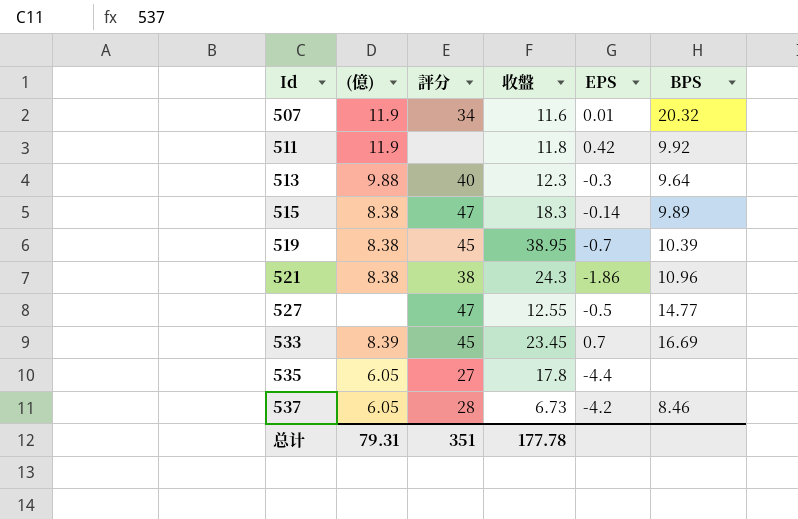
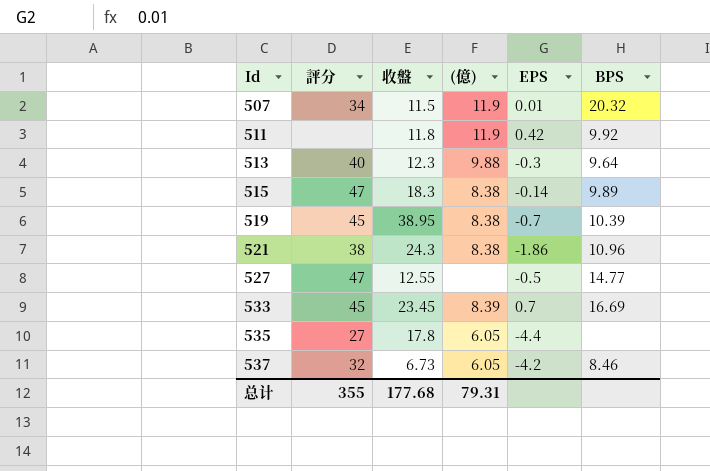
column (億) | position: 2 -> 4
507 | 收盤: 11.6 -> 11.5
537 | 評分: 28 -> 32
总计 | 評分: 351 -> 355
总计 | 收盤: 177.78 -> 177.68

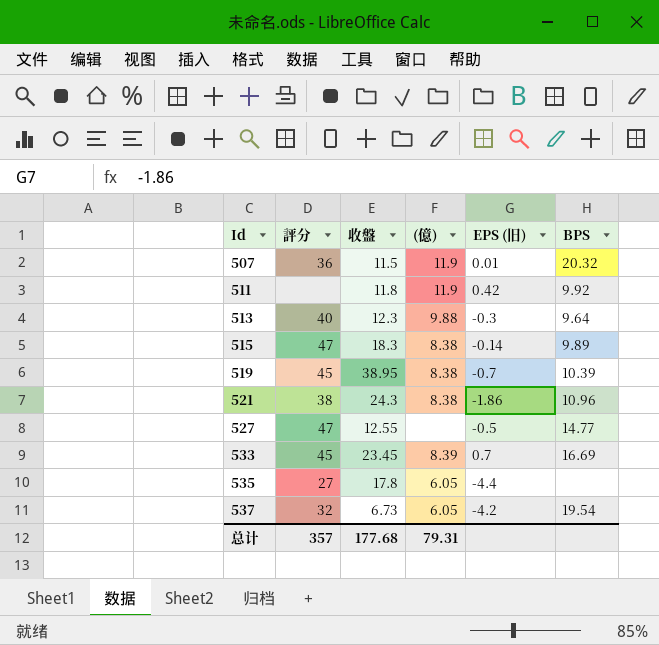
column name: EPS -> EPS (旧)
507 | 評分: 34 -> 36
537 | BPS: 8.46 -> 19.54
总计 | 評分: 355 -> 357

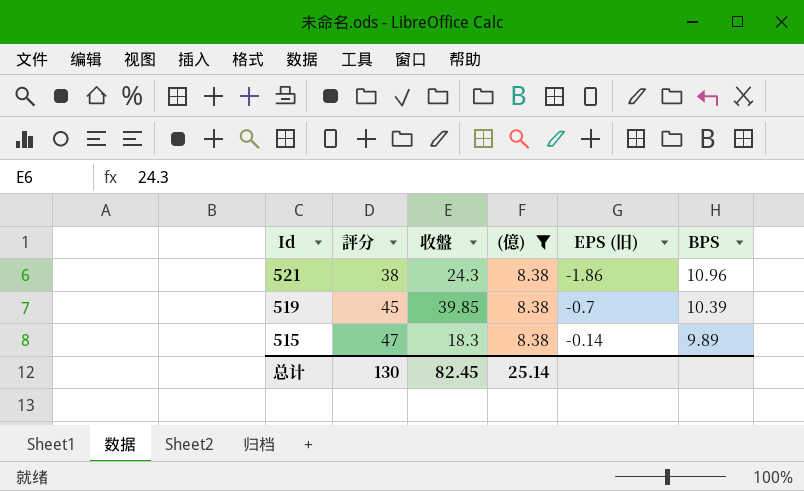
filter: none -> (億) = 8.38
row order: Id ascending -> Id descending
519 | 收盤: 38.95 -> 39.85
总计 | 評分: 357 -> 130
总计 | 收盤: 177.68 -> 82.45
总计 | (億): 79.31 -> 25.14

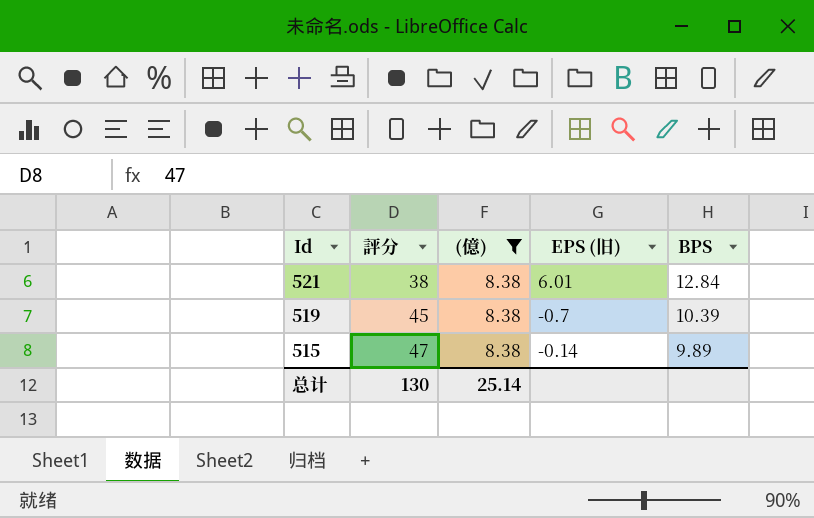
column 收盤 | position: 3 -> none
521 | EPS (旧): -1.86 -> 6.01
521 | BPS: 10.96 -> 12.84

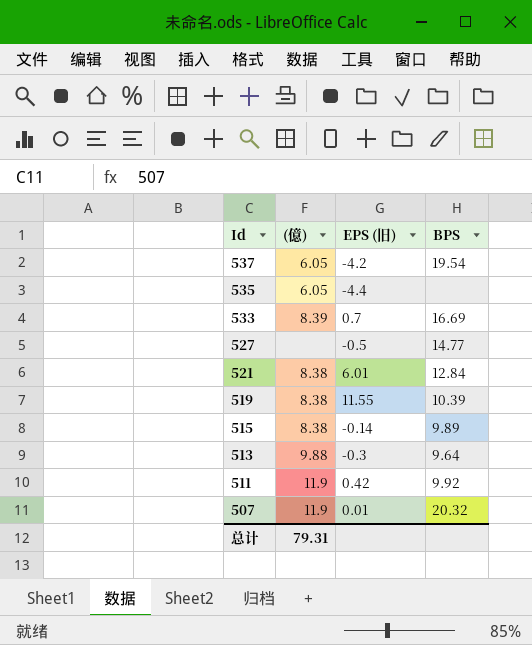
filter: (億) = 8.38 -> none
column 評分 | position: 2 -> none
519 | EPS (旧): -0.7 -> 11.55
总计 | (億): 25.14 -> 79.31

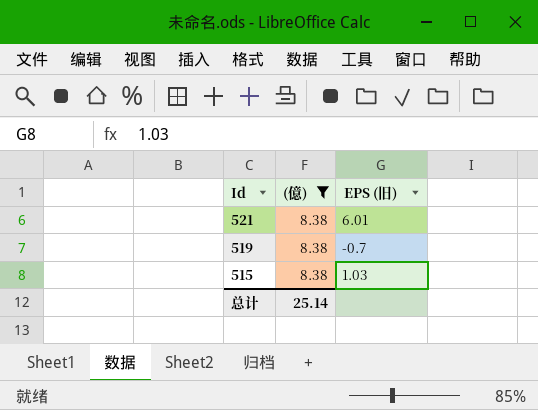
filter: none -> (億) = 8.38
column BPS | position: 4 -> none
519 | EPS (旧): 11.55 -> -0.7
515 | EPS (旧): -0.14 -> 1.03
总计 | (億): 79.31 -> 25.14

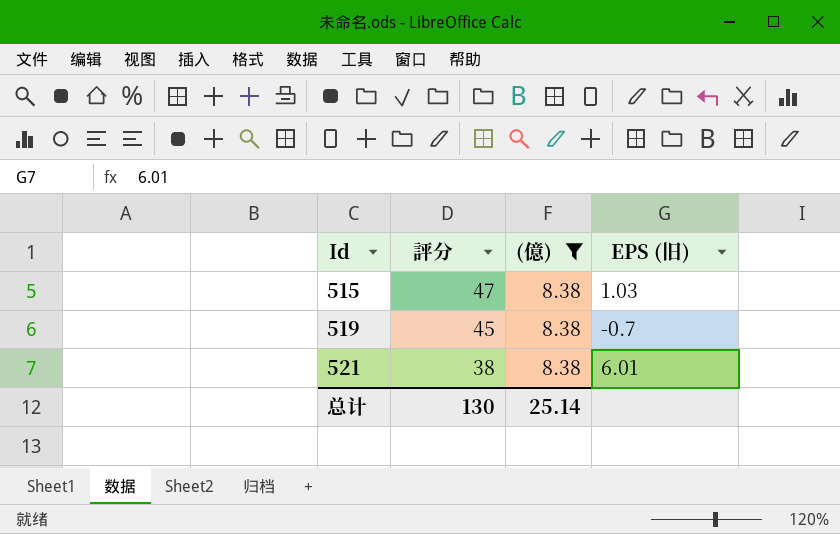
row order: Id descending -> Id ascending
column 評分 | position: none -> 2

